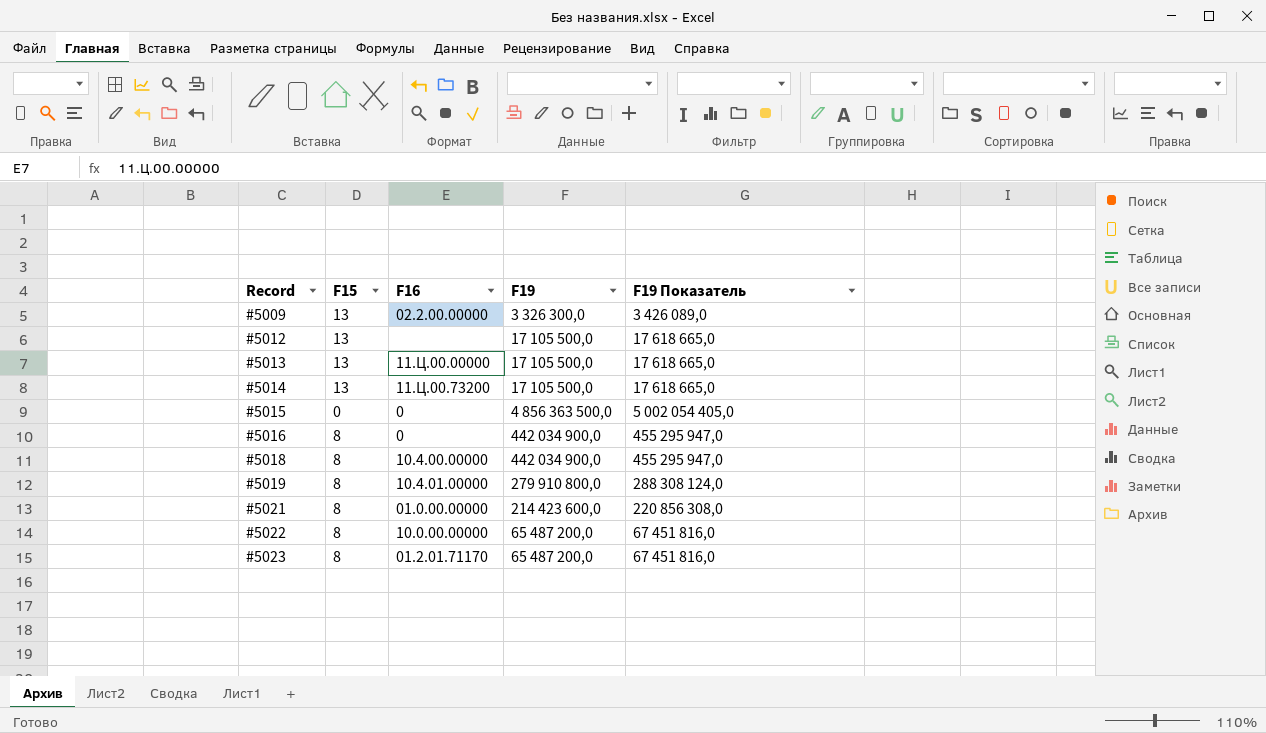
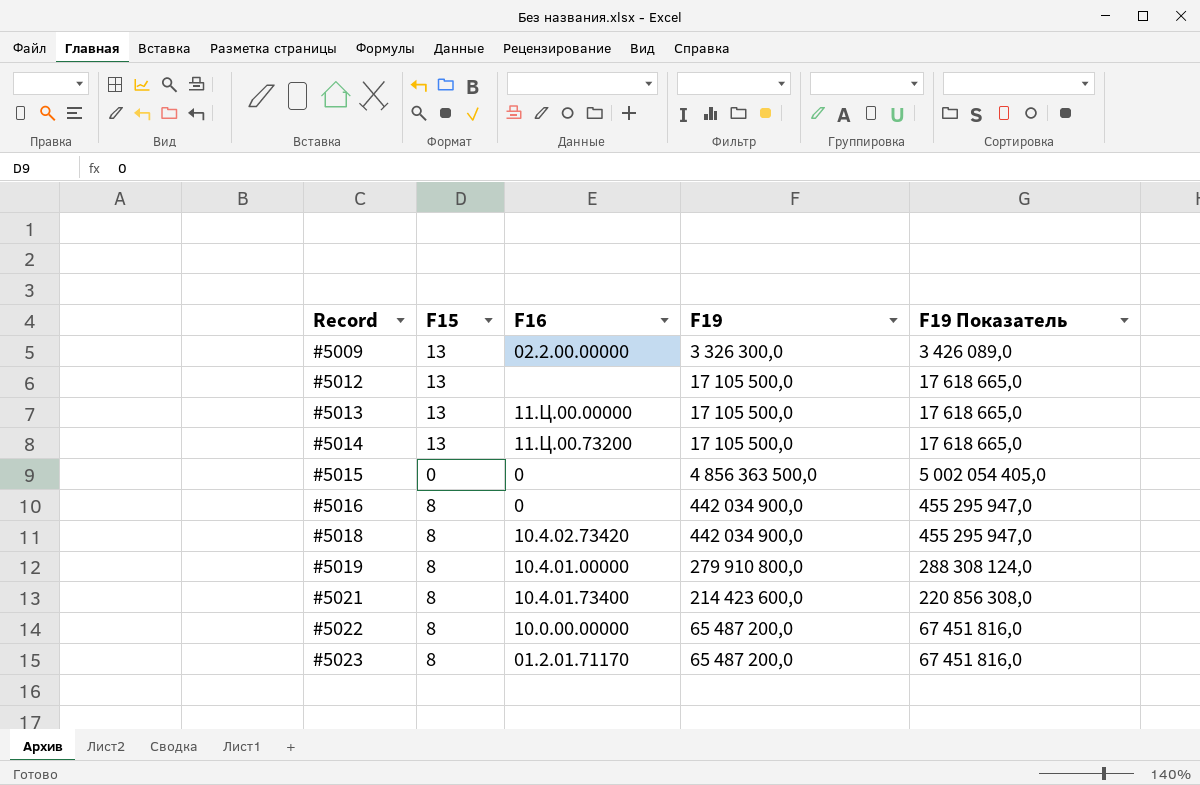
#5018 | F16: 10.4.00.00000 -> 10.4.02.73420
#5021 | F16: 01.0.00.00000 -> 10.4.01.73400

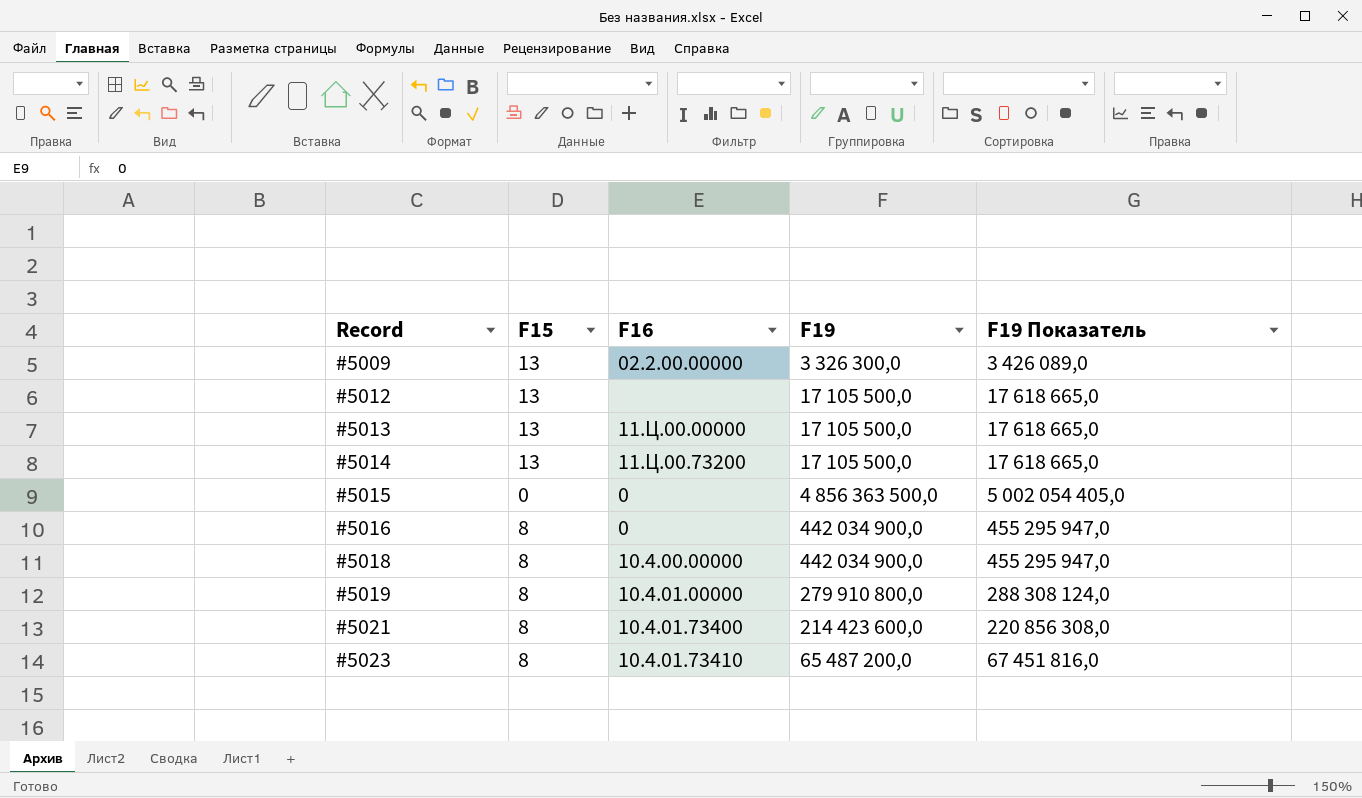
row #5022: 8 | 10.0.00.00000 | 65 487 200,0 | 67 451 816,0 -> none
#5018 | F16: 10.4.02.73420 -> 10.4.00.00000
#5023 | F16: 01.2.01.71170 -> 10.4.01.73410

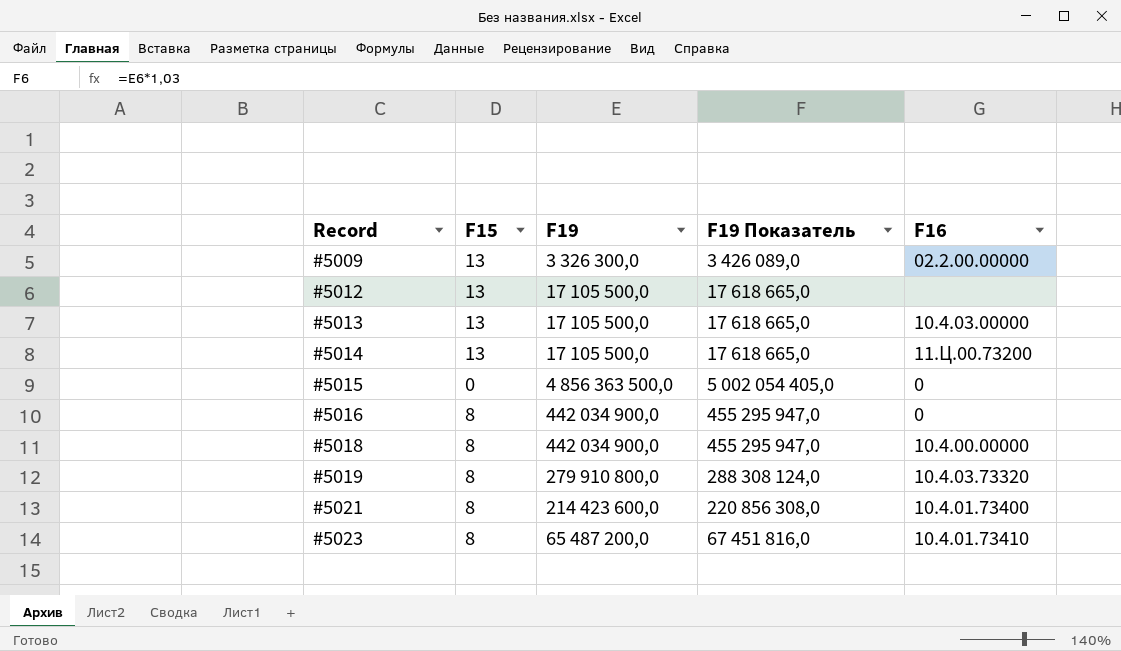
column F16 | position: 3 -> 5
#5013 | F16: 11.Ц.00.00000 -> 10.4.03.00000
#5019 | F16: 10.4.01.00000 -> 10.4.03.73320

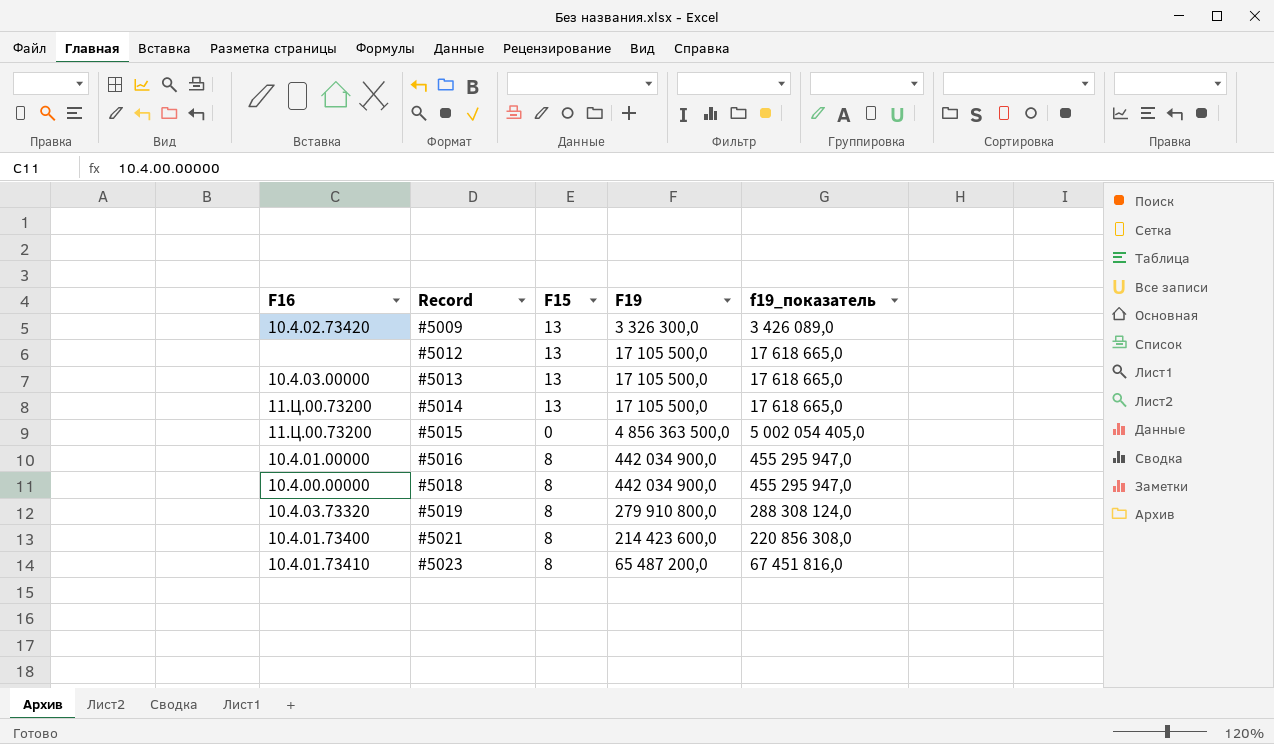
column F16 | position: 5 -> 1
column name: F19 Показатель -> f19_показатель
#5009 | F16: 02.2.00.00000 -> 10.4.02.73420
#5015 | F16: 0 -> 11.Ц.00.73200
#5016 | F16: 0 -> 10.4.01.00000

